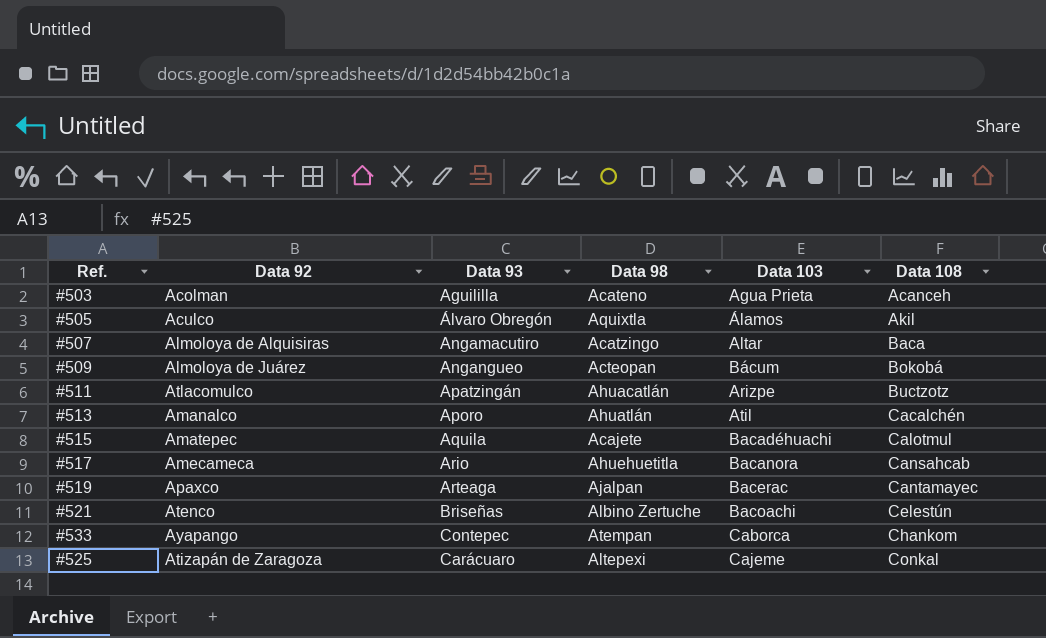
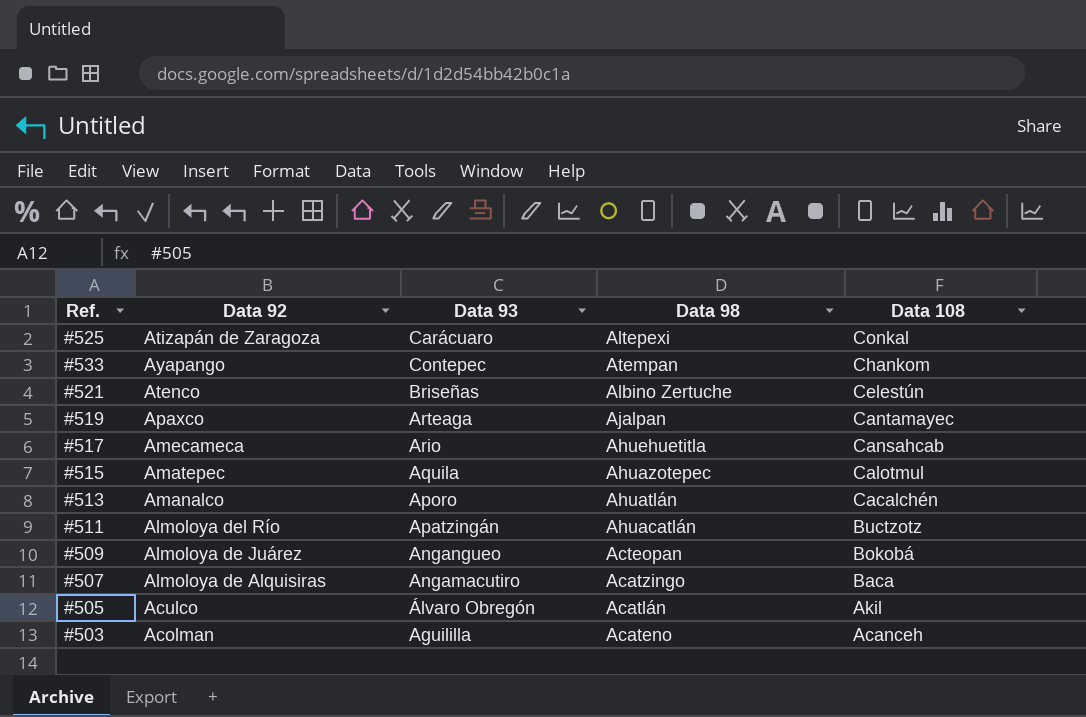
row order: Data 108 ascending -> Data 108 descending
column Data 103 | position: 5 -> none
#515 | Data 98: Acajete -> Ahuazotepec
#511 | Data 92: Atlacomulco -> Almoloya del Río
#505 | Data 98: Aquixtla -> Acatlán

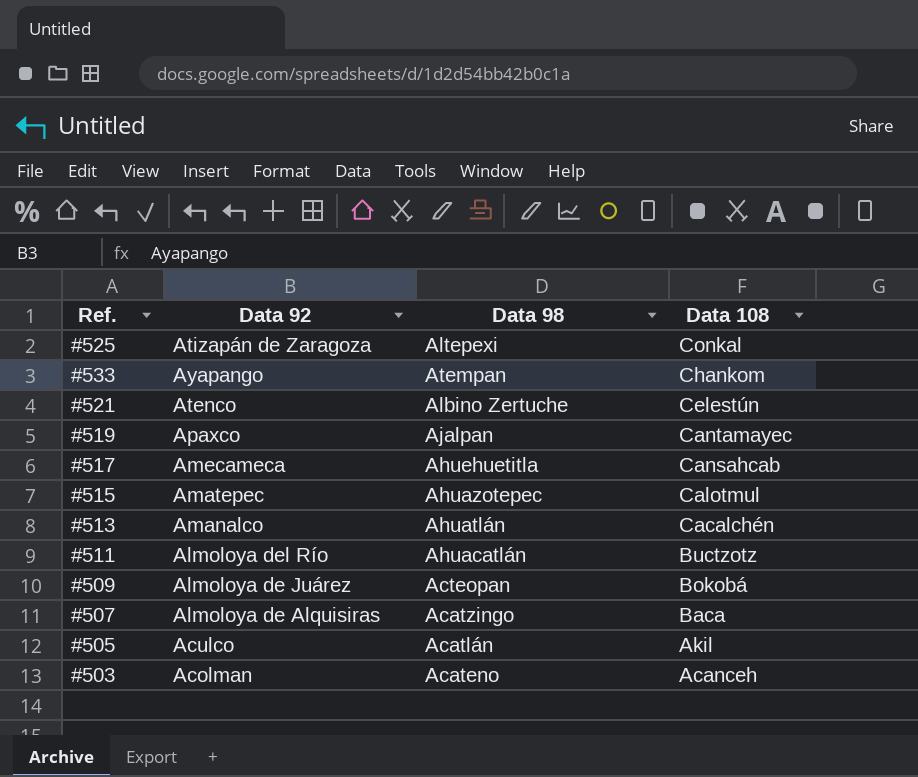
column Data 93 | position: 3 -> none

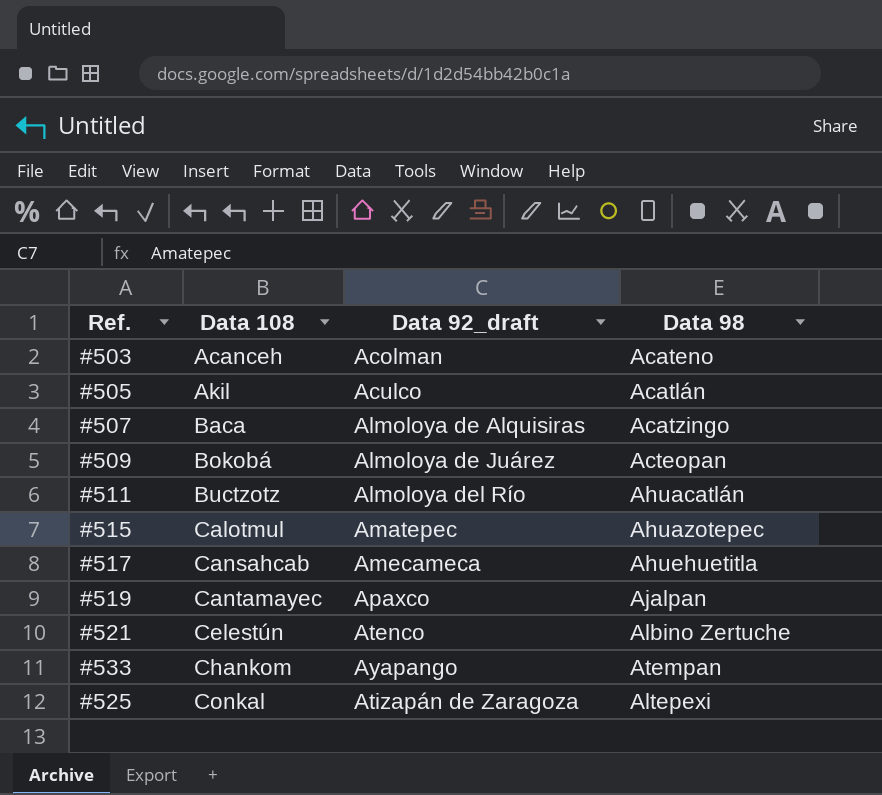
row order: Data 108 descending -> Data 108 ascending
column Data 108 | position: 4 -> 2
column name: Data 92 -> Data 92_draft
row #513: Amanalco | Ahuatlán | Cacalchén -> none

